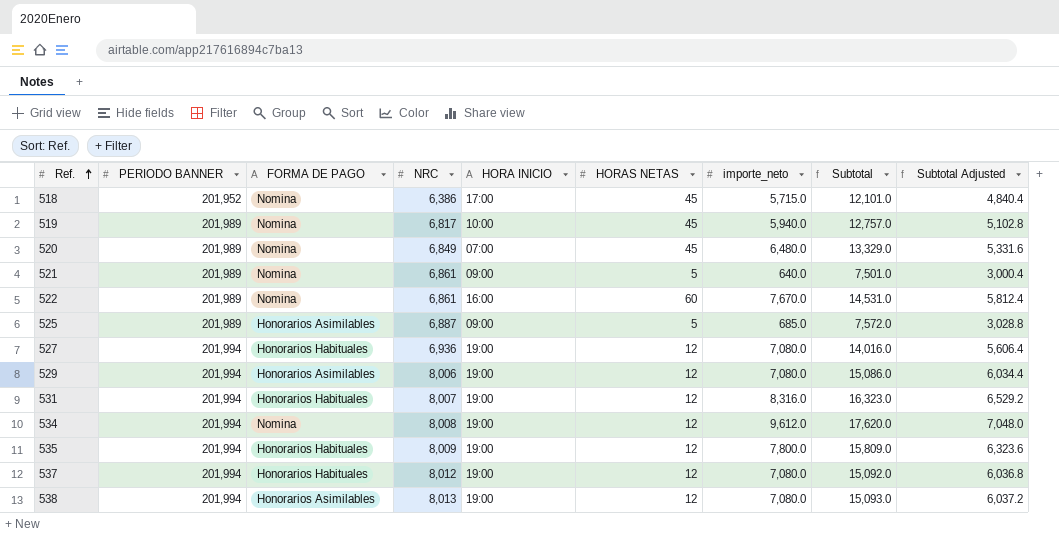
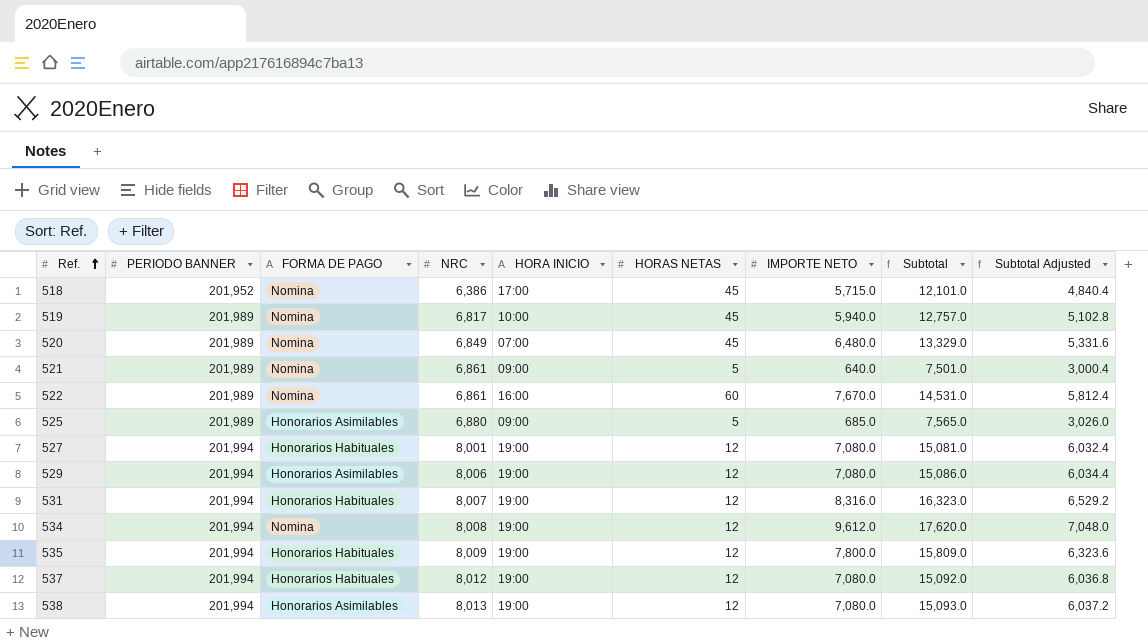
column name: importe_neto -> IMPORTE NETO
525 | NRC: 6,887 -> 6,880
525 | Subtotal: 7,572.0 -> 7,565.0
525 | Subtotal Adjusted: 3,028.8 -> 3,026.0
527 | NRC: 6,936 -> 8,001
527 | Subtotal: 14,016.0 -> 15,081.0
527 | Subtotal Adjusted: 5,606.4 -> 6,032.4

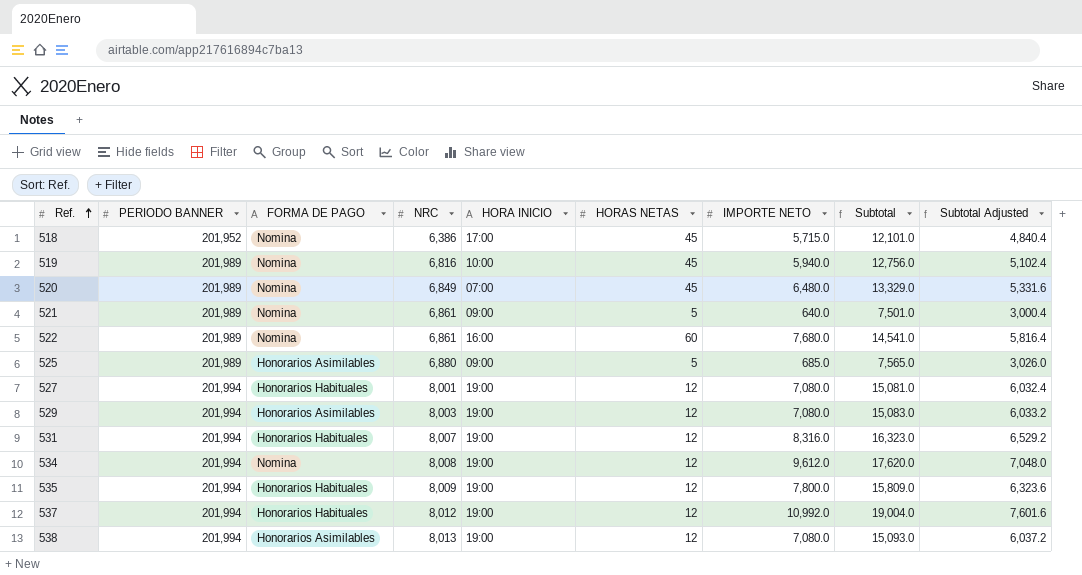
519 | NRC: 6,817 -> 6,816
519 | Subtotal: 12,757.0 -> 12,756.0
519 | Subtotal Adjusted: 5,102.8 -> 5,102.4
522 | IMPORTE NETO: 7,670.0 -> 7,680.0
522 | Subtotal: 14,531.0 -> 14,541.0
522 | Subtotal Adjusted: 5,812.4 -> 5,816.4
529 | NRC: 8,006 -> 8,003
529 | Subtotal: 15,086.0 -> 15,083.0
529 | Subtotal Adjusted: 6,034.4 -> 6,033.2
537 | IMPORTE NETO: 7,080.0 -> 10,992.0
537 | Subtotal: 15,092.0 -> 19,004.0
537 | Subtotal Adjusted: 6,036.8 -> 7,601.6

